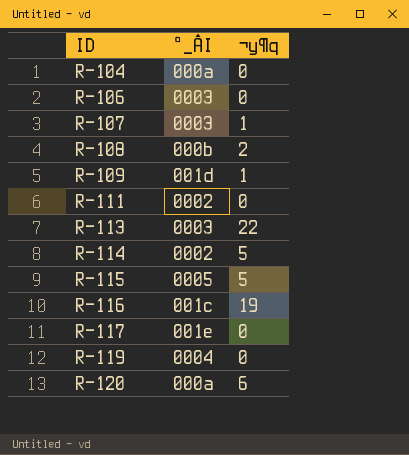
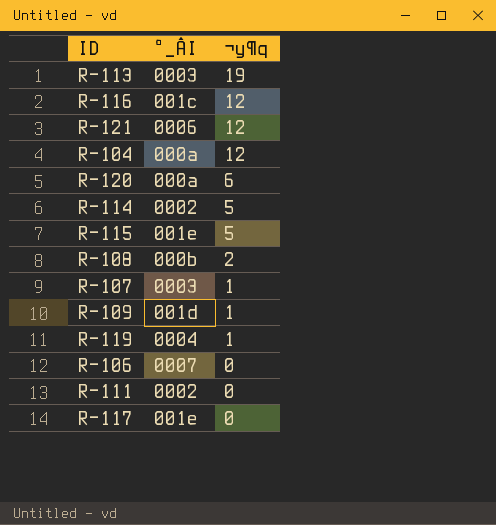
row order: ID ascending -> ¬y¶q descending
R-113 | ¬y¶q: 22 -> 19
R-116 | ¬y¶q: 19 -> 12
row R-121: none -> 0006 | 12
R-104 | ¬y¶q: 0 -> 12
R-115 | °_ÂI: 0005 -> 001e
R-119 | ¬y¶q: 0 -> 1
R-106 | °_ÂI: 0003 -> 0007

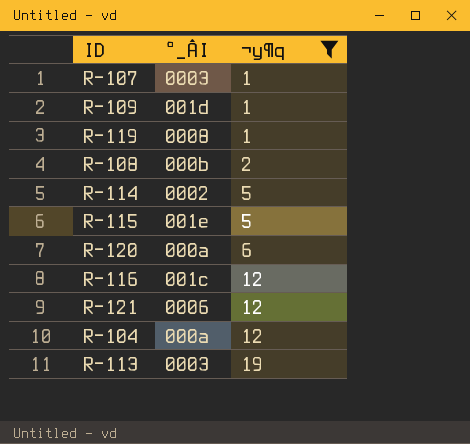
filter: none -> ¬y¶q != 0
row order: ¬y¶q descending -> ¬y¶q ascending
R-119 | °_ÂI: 0004 -> 0008

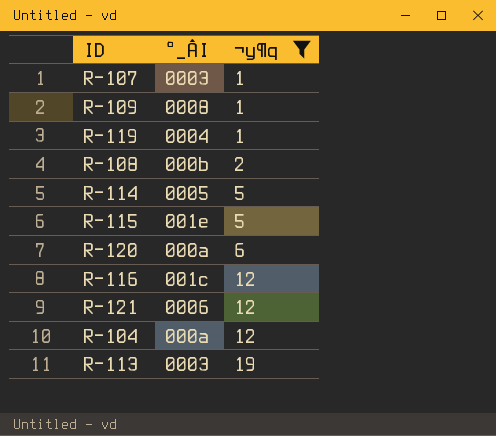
R-109 | °_ÂI: 001d -> 0008
R-119 | °_ÂI: 0008 -> 0004
R-114 | °_ÂI: 0002 -> 0005

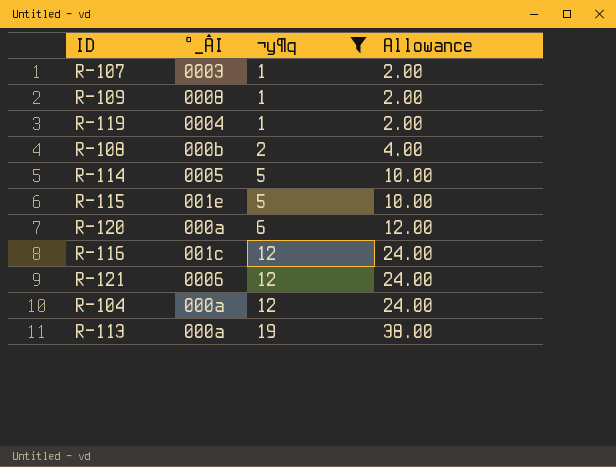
column Allowance | formula: none -> [¬y¶q] * 2
R-113 | °_ÂI: 0003 -> 000a

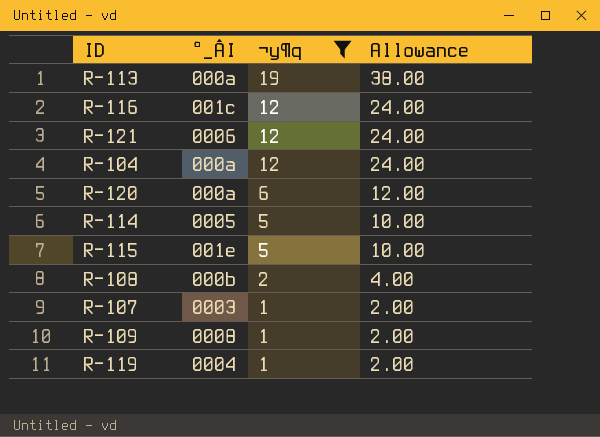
row order: ¬y¶q ascending -> ¬y¶q descending

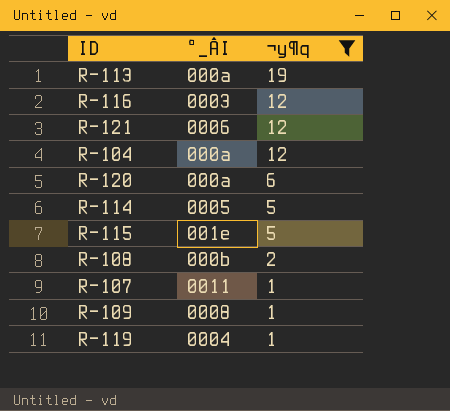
column Allowance | formula: [¬y¶q] * 2 -> none
R-116 | °_ÂI: 001c -> 0003
R-107 | °_ÂI: 0003 -> 0011

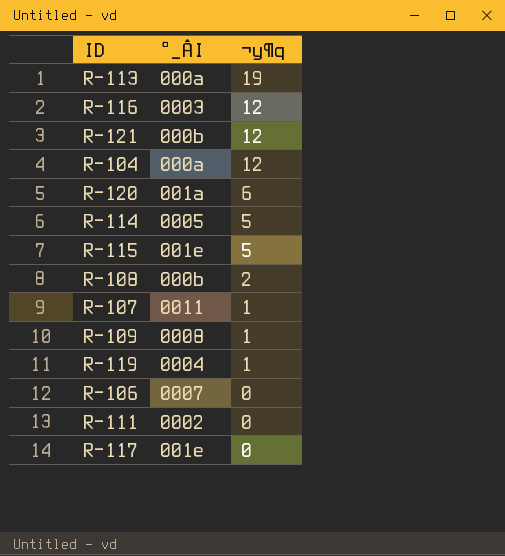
filter: ¬y¶q != 0 -> none
R-121 | °_ÂI: 0006 -> 000b
R-120 | °_ÂI: 000a -> 001a

